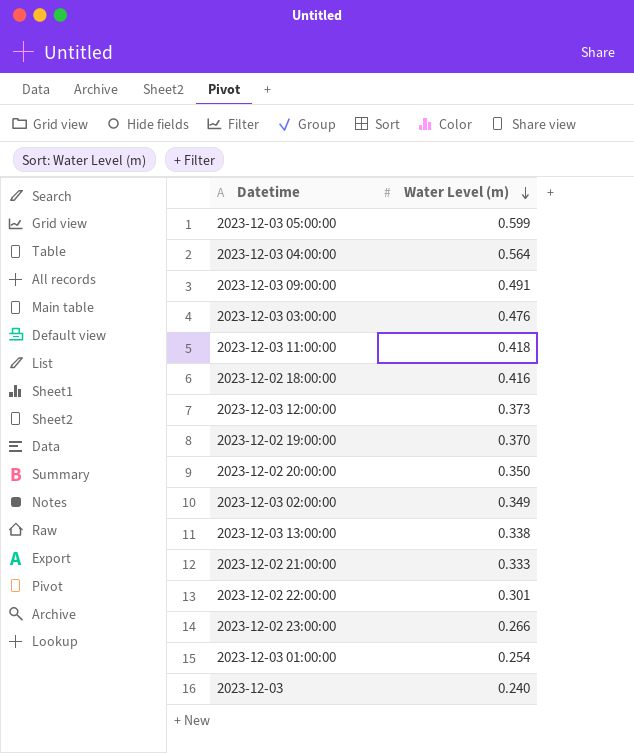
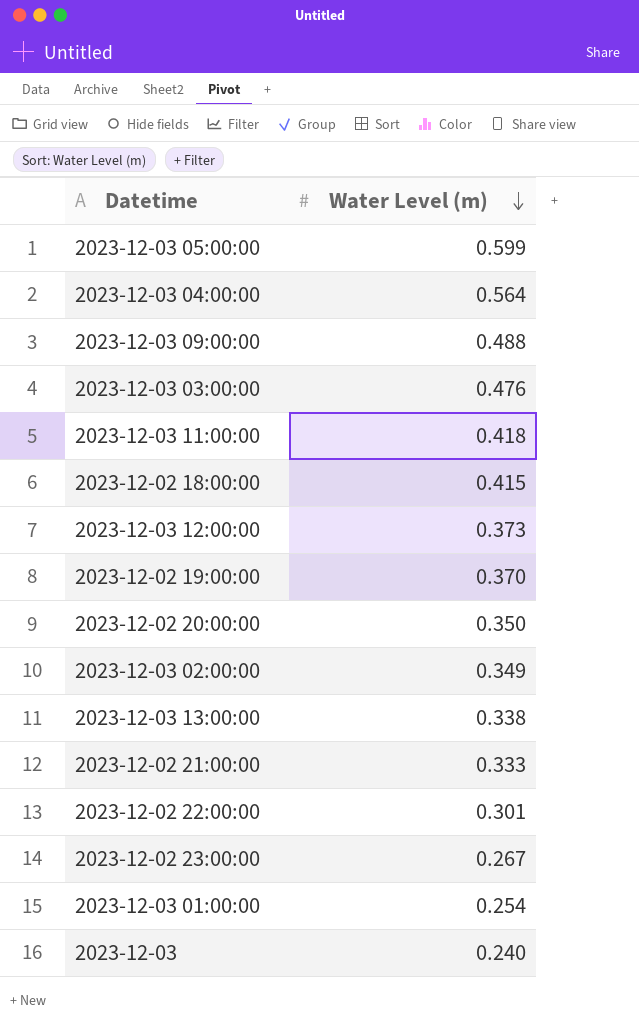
2023-12-03 09:00:00 | Water Level (m): 0.491 -> 0.488
2023-12-02 18:00:00 | Water Level (m): 0.416 -> 0.415
2023-12-02 23:00:00 | Water Level (m): 0.266 -> 0.267

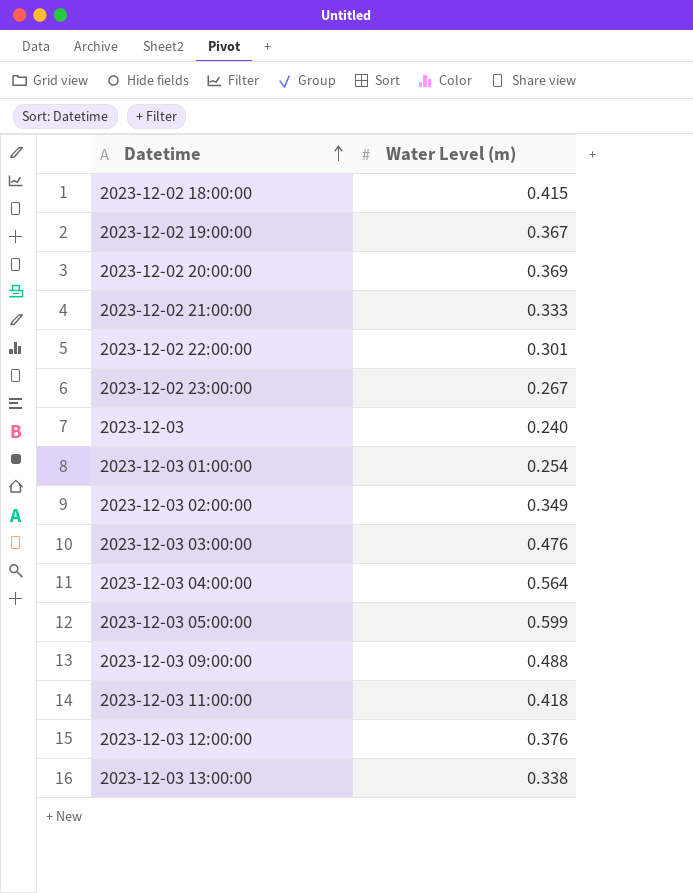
row order: Water Level (m) descending -> Datetime ascending
2023-12-02 19:00:00 | Water Level (m): 0.370 -> 0.367
2023-12-02 20:00:00 | Water Level (m): 0.350 -> 0.369
2023-12-03 12:00:00 | Water Level (m): 0.373 -> 0.376

